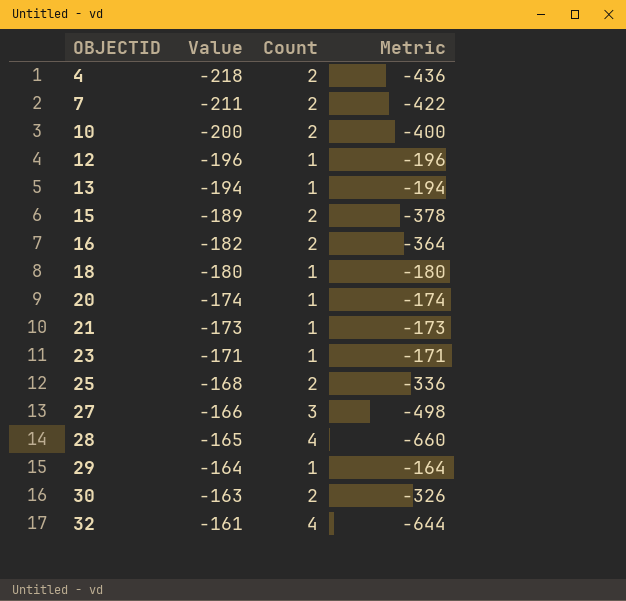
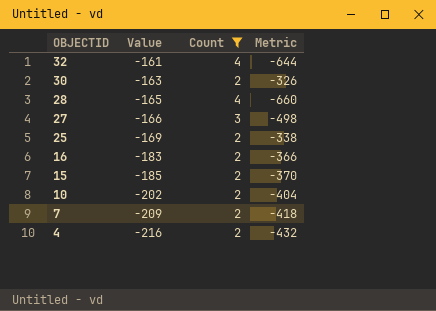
filter: none -> Count != 1
row order: OBJECTID ascending -> OBJECTID descending
25 | Value: -168 -> -169
25 | Metric: -336 -> -338
16 | Value: -182 -> -183
16 | Metric: -364 -> -366
15 | Value: -189 -> -185
15 | Metric: -378 -> -370
10 | Value: -200 -> -202
10 | Metric: -400 -> -404
7 | Value: -211 -> -209
7 | Metric: -422 -> -418
4 | Value: -218 -> -216
4 | Metric: -436 -> -432

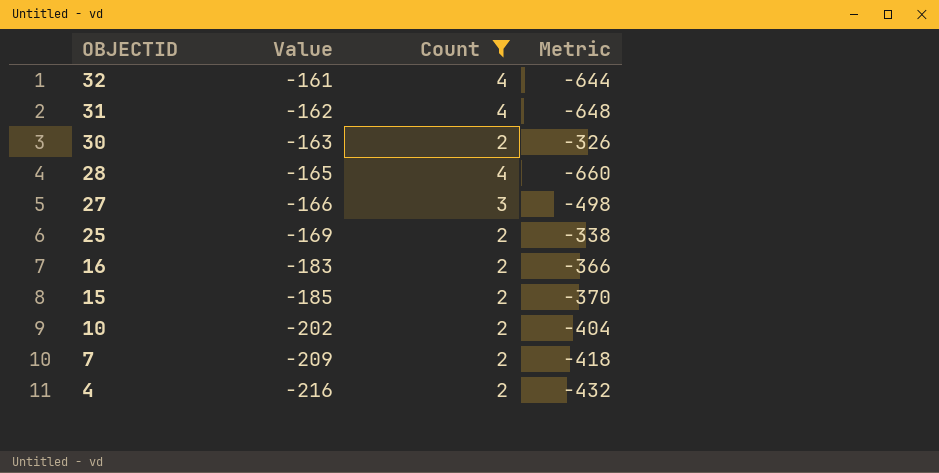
row 31: none -> -162 | 4 | -648

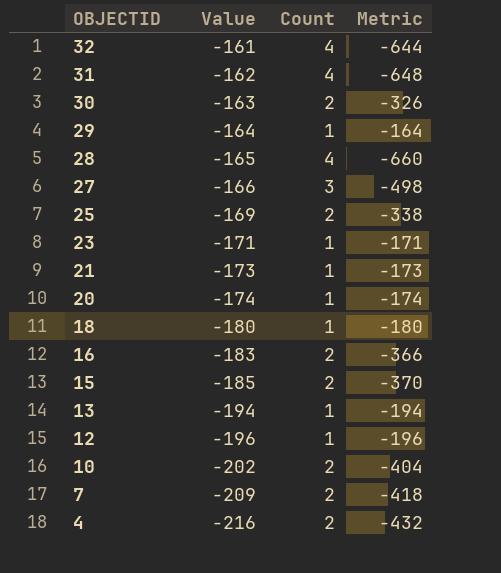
filter: Count != 1 -> none

